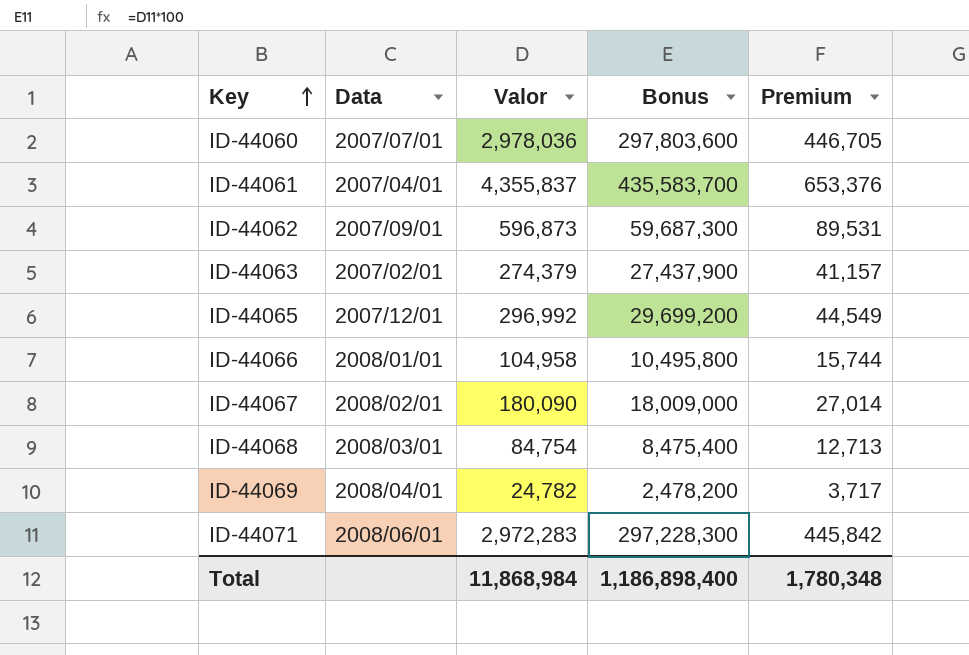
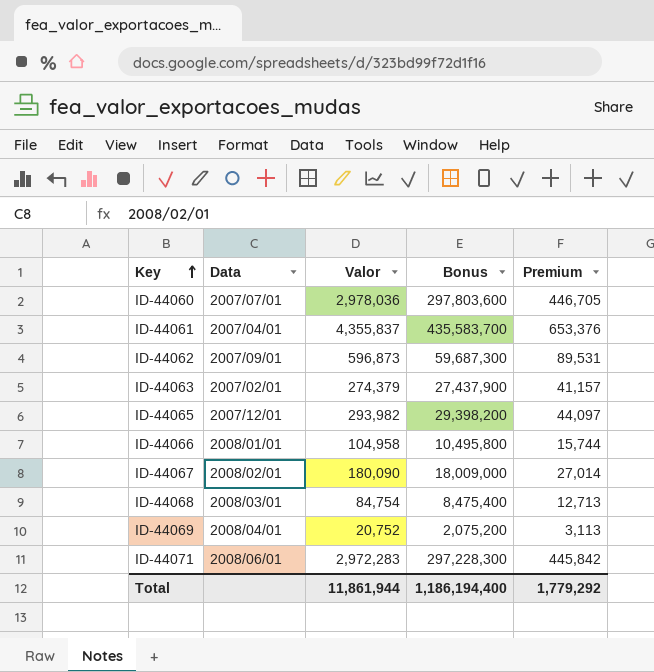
ID-44065 | Valor: 296,992 -> 293,982
ID-44065 | Bonus: 29,699,200 -> 29,398,200
ID-44065 | Premium: 44,549 -> 44,097
ID-44069 | Valor: 24,782 -> 20,752
ID-44069 | Bonus: 2,478,200 -> 2,075,200
ID-44069 | Premium: 3,717 -> 3,113
Total | Valor: 11,868,984 -> 11,861,944
Total | Bonus: 1,186,898,400 -> 1,186,194,400
Total | Premium: 1,780,348 -> 1,779,292

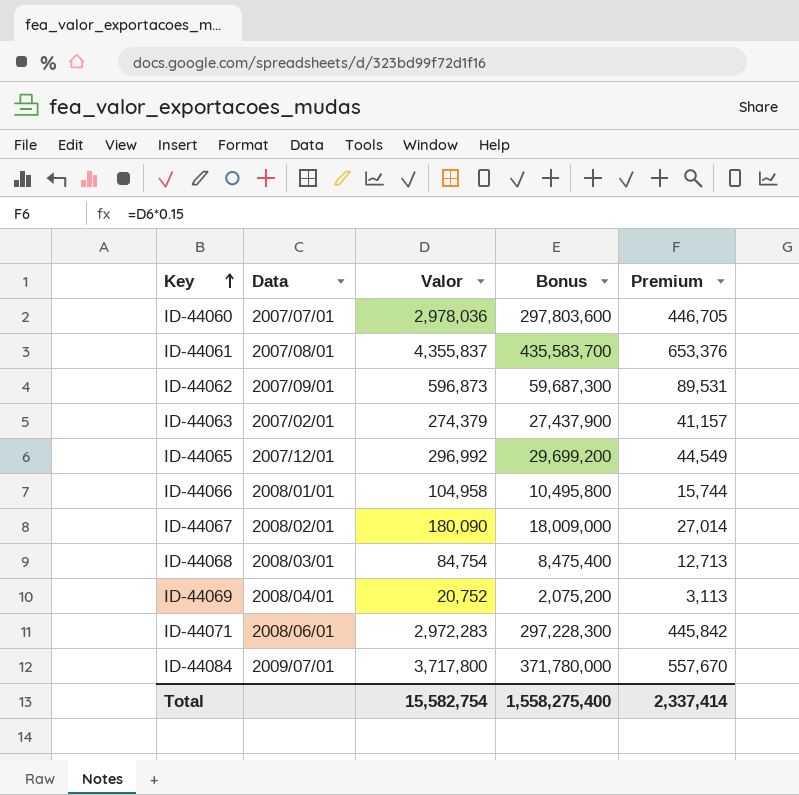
ID-44061 | Data: 2007/04/01 -> 2007/08/01
ID-44065 | Valor: 293,982 -> 296,992
ID-44065 | Bonus: 29,398,200 -> 29,699,200
ID-44065 | Premium: 44,097 -> 44,549
row ID-44084: none -> 2009/07/01 | 3,717,800 | 371,780,000 | 557,670
Total | Valor: 11,861,944 -> 15,582,754
Total | Bonus: 1,186,194,400 -> 1,558,275,400
Total | Premium: 1,779,292 -> 2,337,414

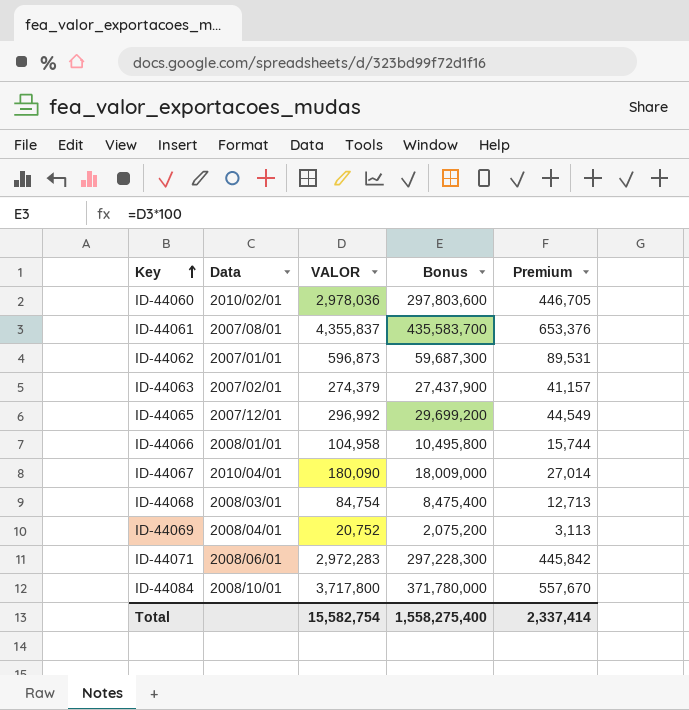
column name: Valor -> VALOR
ID-44060 | Data: 2007/07/01 -> 2010/02/01
ID-44062 | Data: 2007/09/01 -> 2007/01/01
ID-44067 | Data: 2008/02/01 -> 2010/04/01
ID-44084 | Data: 2009/07/01 -> 2008/10/01

